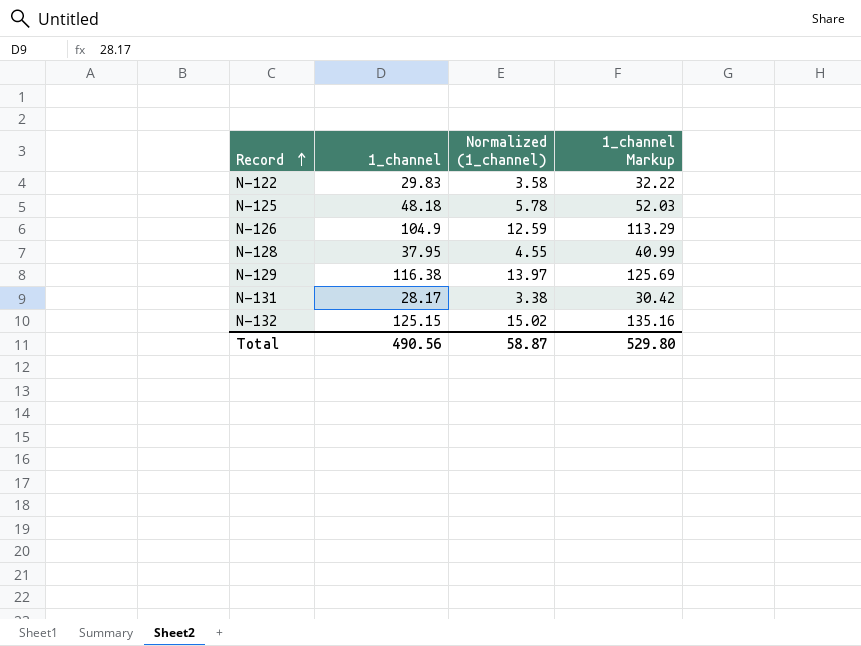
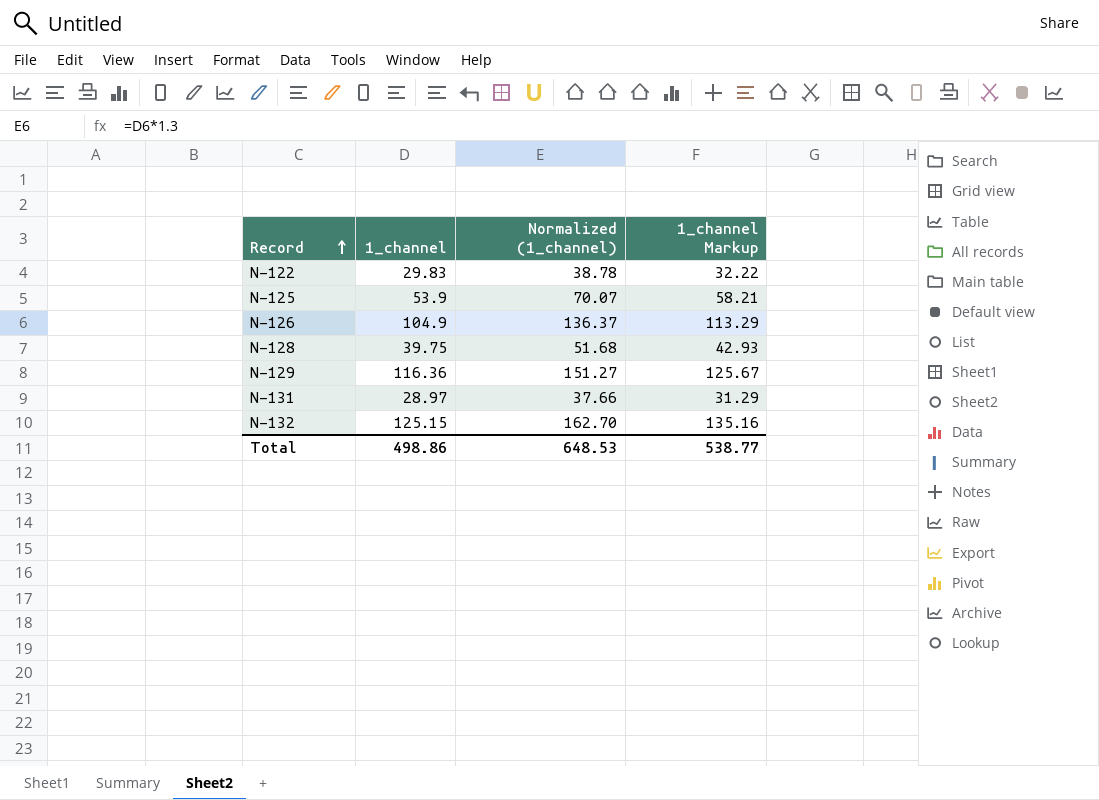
column Normalized (1_channel) | formula: [1_channel] * 0.12 -> [1_channel] * 1.3
N-125 | 1_channel: 48.18 -> 53.9
N-125 | 1_channel Markup: 52.03 -> 58.21
N-128 | 1_channel: 37.95 -> 39.75
N-128 | 1_channel Markup: 40.99 -> 42.93
N-129 | 1_channel: 116.38 -> 116.36
N-129 | 1_channel Markup: 125.69 -> 125.67
N-131 | 1_channel: 28.17 -> 28.97
N-131 | 1_channel Markup: 30.42 -> 31.29
Total | 1_channel: 490.56 -> 498.86
Total | Normalized (1_channel): 58.87 -> 648.53
Total | 1_channel Markup: 529.80 -> 538.77

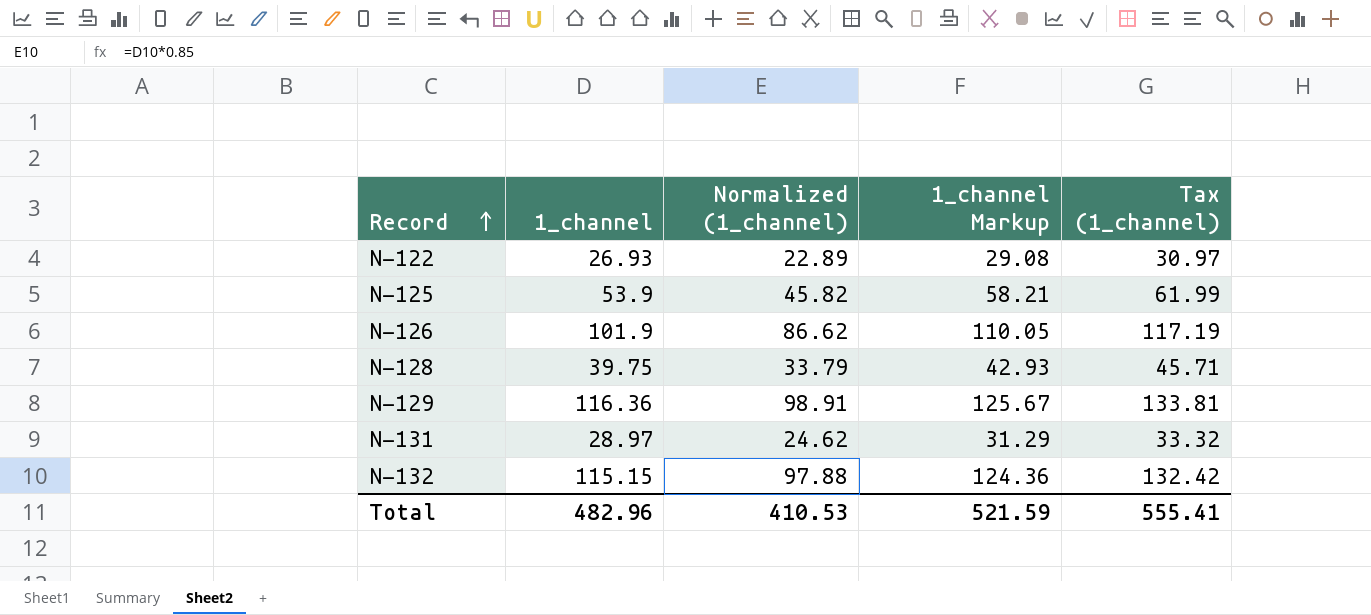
column Normalized (1_channel) | formula: [1_channel] * 1.3 -> [1_channel] * 0.85
column Tax (1_channel) | formula: none -> [1_channel] * 1.15
N-122 | 1_channel: 29.83 -> 26.93
N-122 | 1_channel Markup: 32.22 -> 29.08
N-126 | 1_channel: 104.9 -> 101.9
N-126 | 1_channel Markup: 113.29 -> 110.05
N-132 | 1_channel: 125.15 -> 115.15
N-132 | 1_channel Markup: 135.16 -> 124.36
Total | 1_channel: 498.86 -> 482.96
Total | Normalized (1_channel): 648.53 -> 410.53
Total | 1_channel Markup: 538.77 -> 521.59

